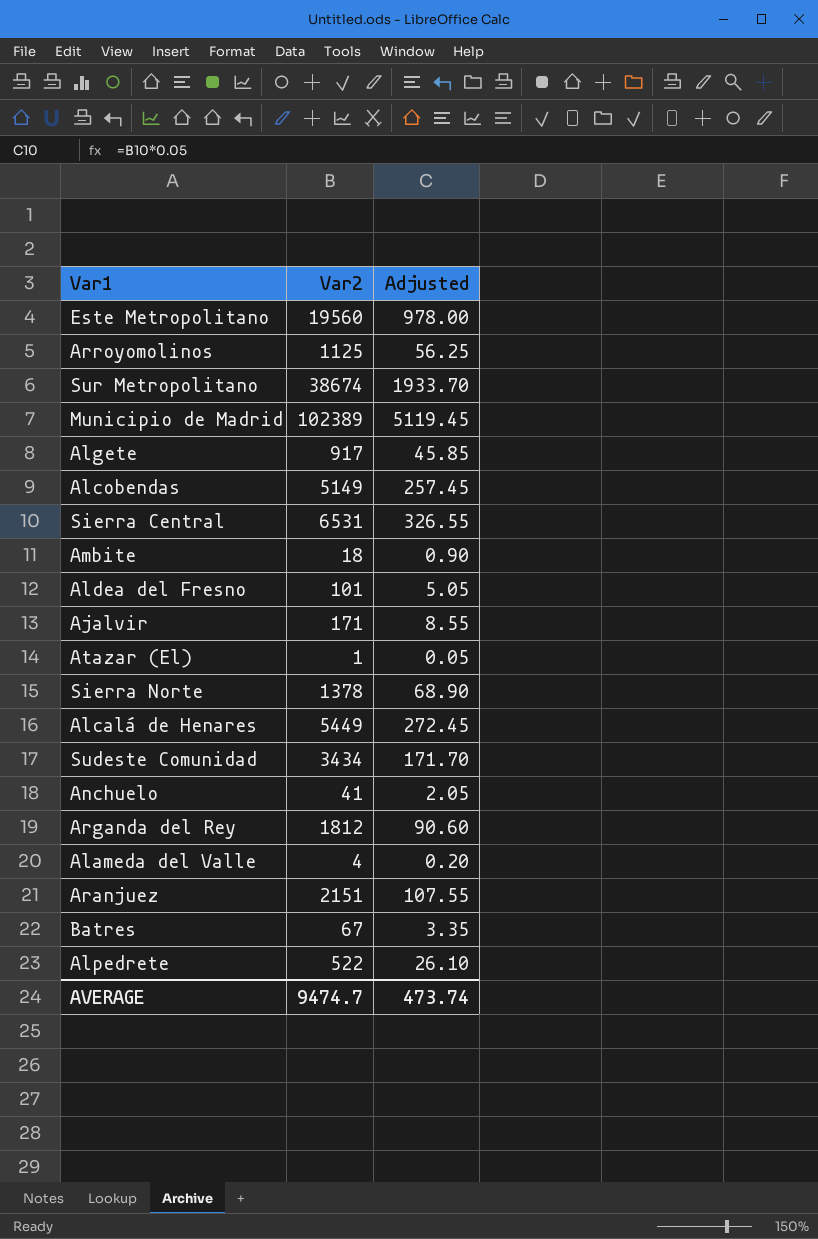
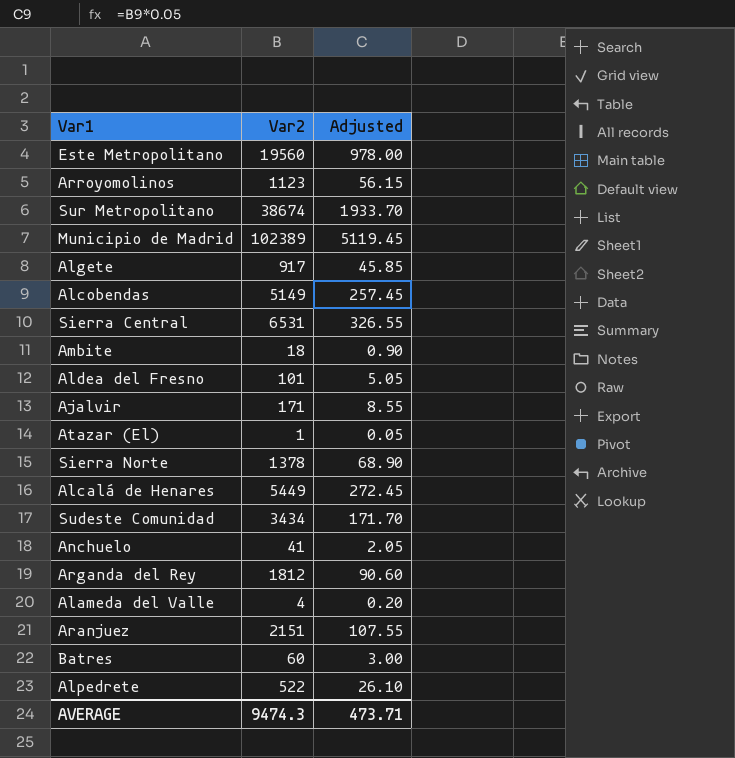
Arroyomolinos | Var2: 1125 -> 1123
Arroyomolinos | Adjusted: 56.25 -> 56.15
Batres | Var2: 67 -> 60
Batres | Adjusted: 3.35 -> 3.00
AVERAGE | Var2: 9474.7 -> 9474.3
AVERAGE | Adjusted: 473.74 -> 473.71

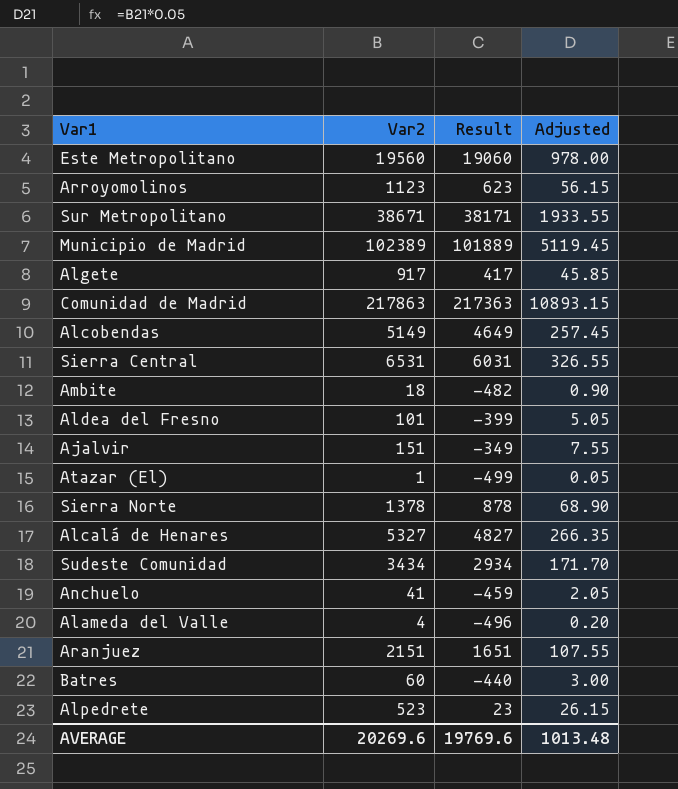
column Result | formula: none -> [Var2] - 500
row Arganda del Rey: 1812 | 90.60 -> none
Sur Metropolitano | Var2: 38674 -> 38671
Sur Metropolitano | Adjusted: 1933.70 -> 1933.55
row Comunidad de Madrid: none -> 217863 | 217363 | 10893.15
Ajalvir | Var2: 171 -> 151
Ajalvir | Adjusted: 8.55 -> 7.55
Alcalá de Henares | Var2: 5449 -> 5327
Alcalá de Henares | Adjusted: 272.45 -> 266.35
Alpedrete | Var2: 522 -> 523
Alpedrete | Adjusted: 26.10 -> 26.15
AVERAGE | Var2: 9474.3 -> 20269.6
AVERAGE | Adjusted: 473.71 -> 1013.48

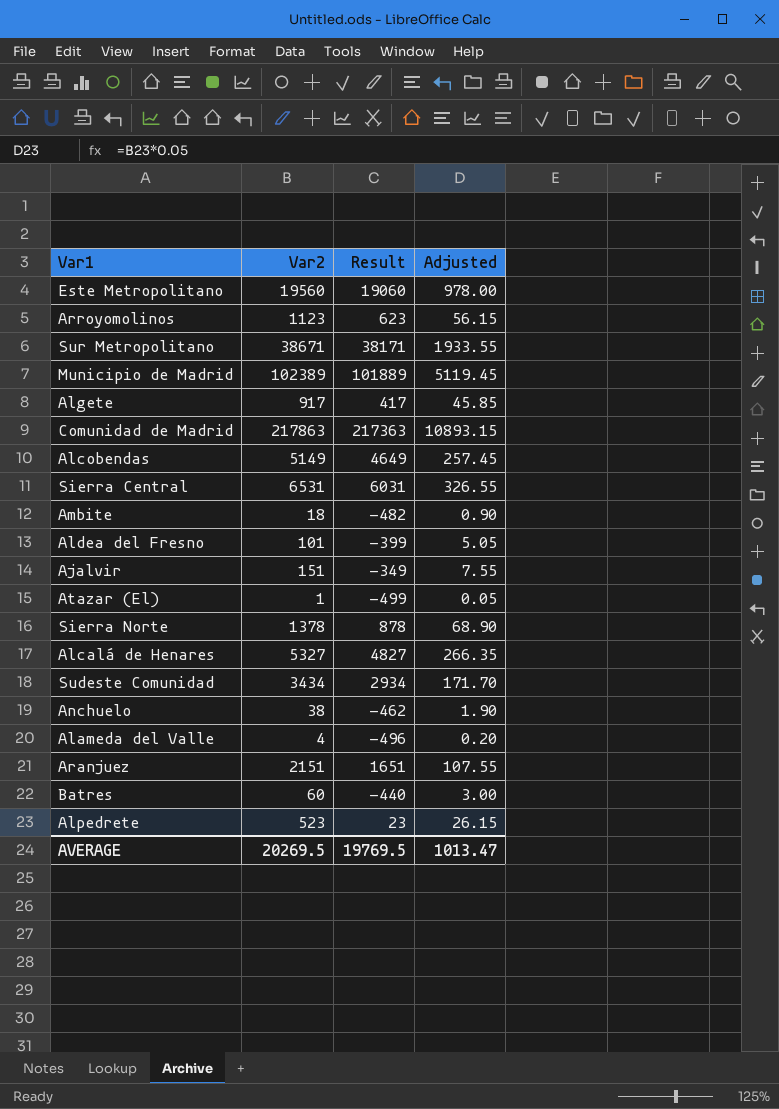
Anchuelo | Var2: 41 -> 38
Anchuelo | Result: -459 -> -462
Anchuelo | Adjusted: 2.05 -> 1.90
AVERAGE | Var2: 20269.6 -> 20269.5
AVERAGE | Result: 19769.6 -> 19769.5
AVERAGE | Adjusted: 1013.48 -> 1013.47

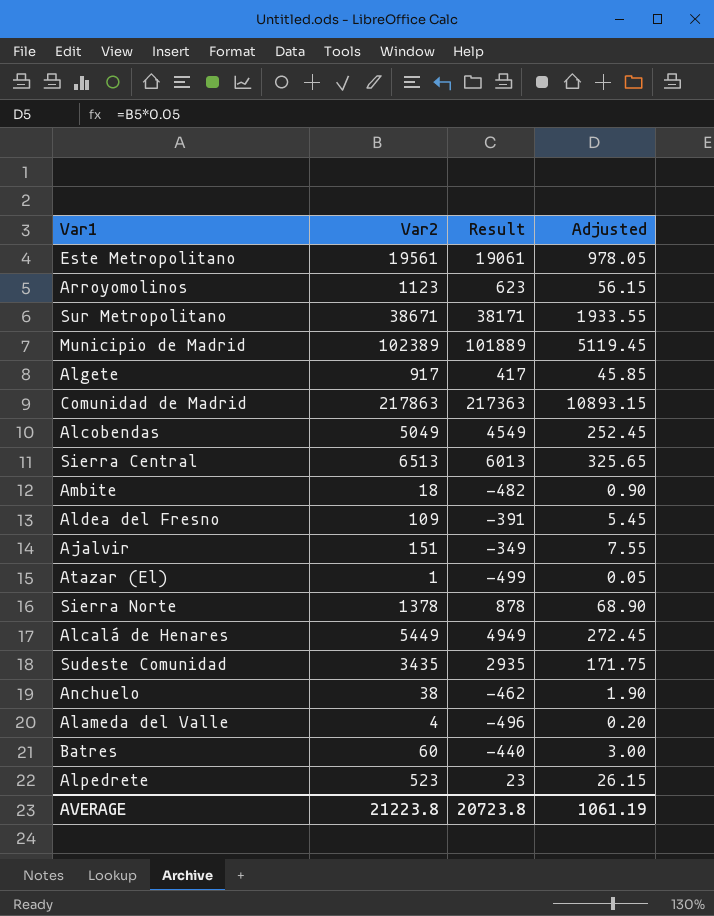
row Aranjuez: 2151 | 1651 | 107.55 -> none
Este Metropolitano | Var2: 19560 -> 19561
Este Metropolitano | Result: 19060 -> 19061
Este Metropolitano | Adjusted: 978.00 -> 978.05
Alcobendas | Var2: 5149 -> 5049
Alcobendas | Result: 4649 -> 4549
Alcobendas | Adjusted: 257.45 -> 252.45
Sierra Central | Var2: 6531 -> 6513
Sierra Central | Result: 6031 -> 6013
Sierra Central | Adjusted: 326.55 -> 325.65
Aldea del Fresno | Var2: 101 -> 109
Aldea del Fresno | Result: -399 -> -391
Aldea del Fresno | Adjusted: 5.05 -> 5.45
Alcalá de Henares | Var2: 5327 -> 5449
Alcalá de Henares | Result: 4827 -> 4949
Alcalá de Henares | Adjusted: 266.35 -> 272.45
Sudeste Comunidad | Var2: 3434 -> 3435
Sudeste Comunidad | Result: 2934 -> 2935
Sudeste Comunidad | Adjusted: 171.70 -> 171.75
AVERAGE | Var2: 20269.5 -> 21223.8
AVERAGE | Result: 19769.5 -> 20723.8
AVERAGE | Adjusted: 1013.47 -> 1061.19

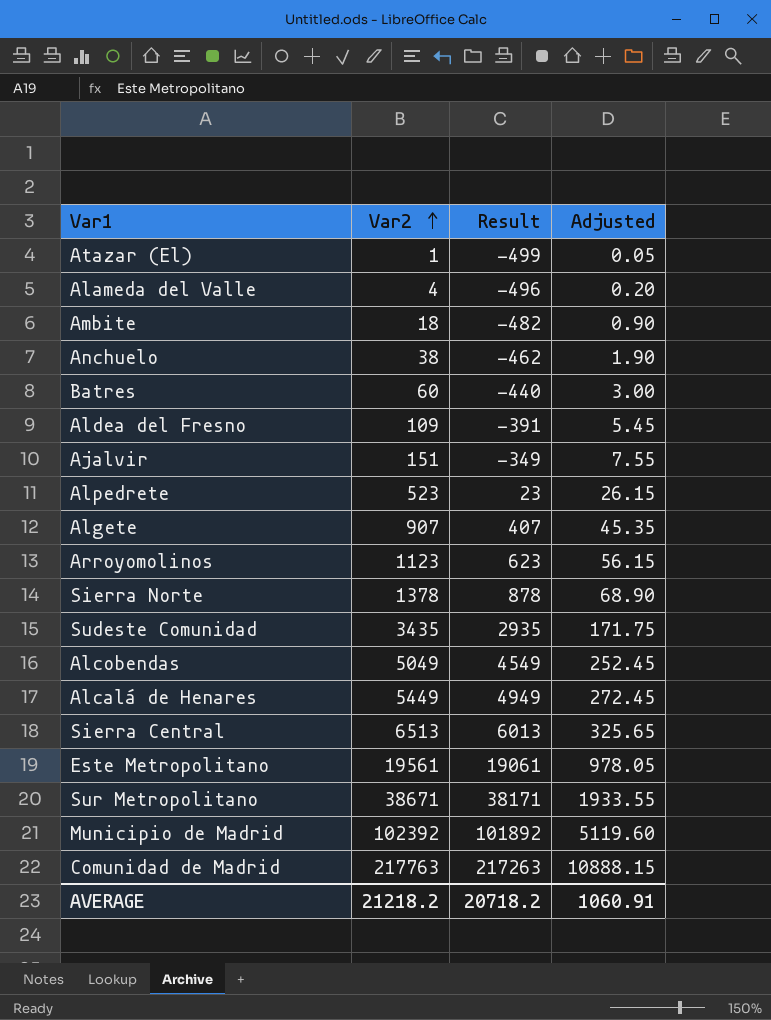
row order: none -> Var2 ascending
Algete | Var2: 917 -> 907
Algete | Result: 417 -> 407
Algete | Adjusted: 45.85 -> 45.35
Municipio de Madrid | Var2: 102389 -> 102392
Municipio de Madrid | Result: 101889 -> 101892
Municipio de Madrid | Adjusted: 5119.45 -> 5119.60
Comunidad de Madrid | Var2: 217863 -> 217763
Comunidad de Madrid | Result: 217363 -> 217263
Comunidad de Madrid | Adjusted: 10893.15 -> 10888.15
AVERAGE | Var2: 21223.8 -> 21218.2
AVERAGE | Result: 20723.8 -> 20718.2
AVERAGE | Adjusted: 1061.19 -> 1060.91

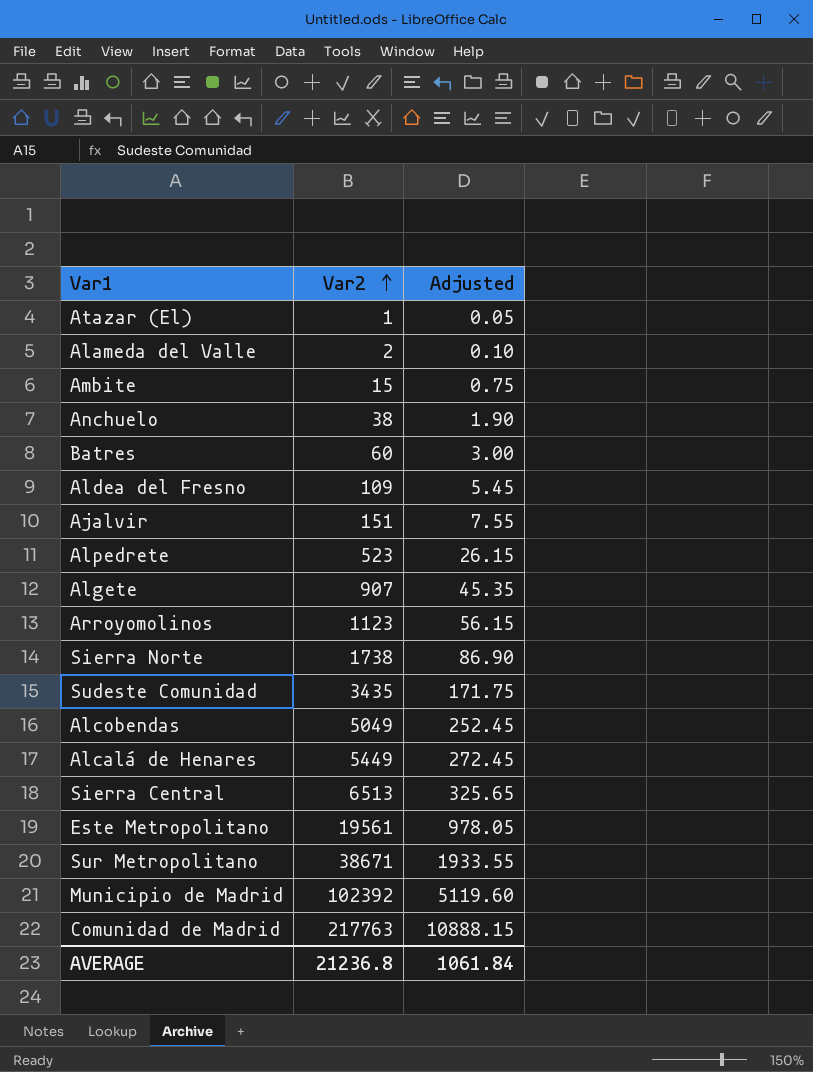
column Result | formula: [Var2] - 500 -> none
Alameda del Valle | Var2: 4 -> 2
Alameda del Valle | Adjusted: 0.20 -> 0.10
Ambite | Var2: 18 -> 15
Ambite | Adjusted: 0.90 -> 0.75
Sierra Norte | Var2: 1378 -> 1738
Sierra Norte | Adjusted: 68.90 -> 86.90
AVERAGE | Var2: 21218.2 -> 21236.8
AVERAGE | Adjusted: 1060.91 -> 1061.84

